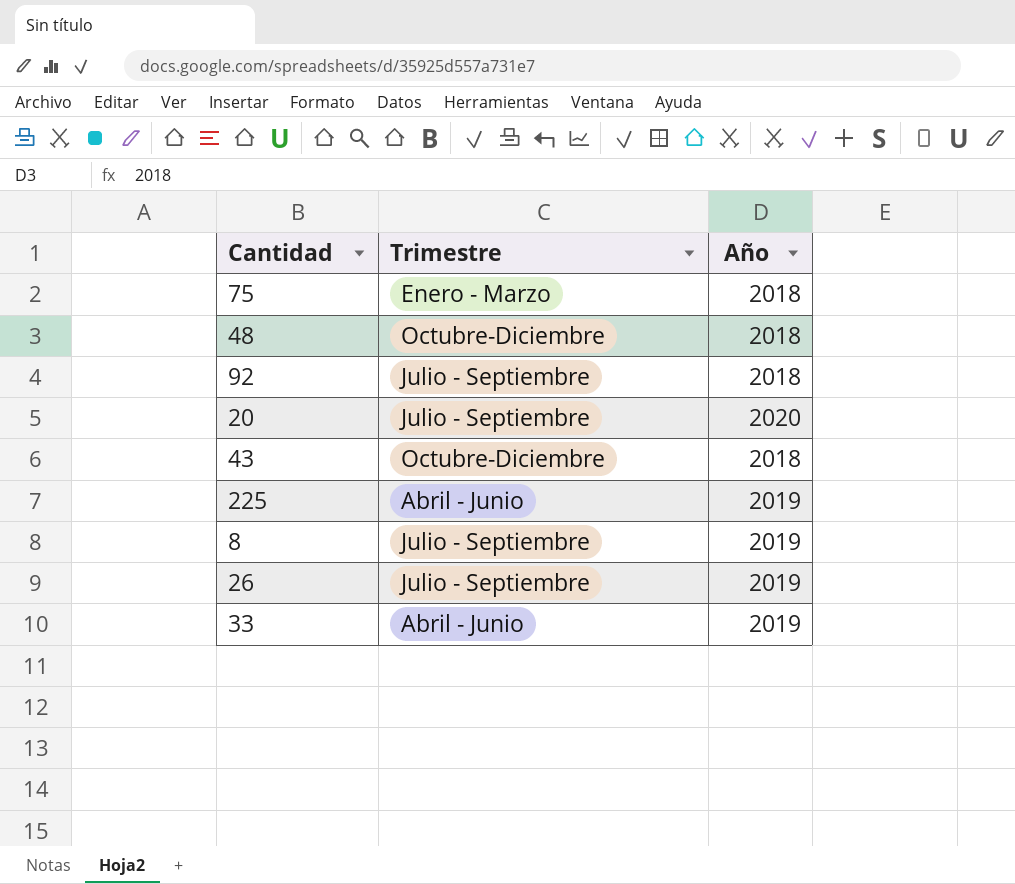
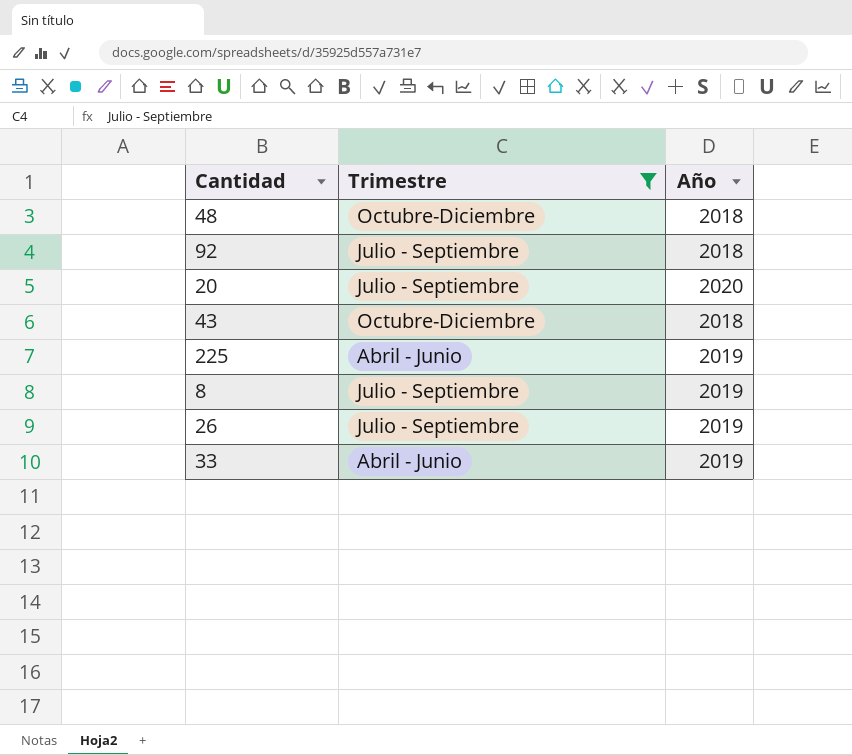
filter: none -> Trimestre != Enero - Marzo

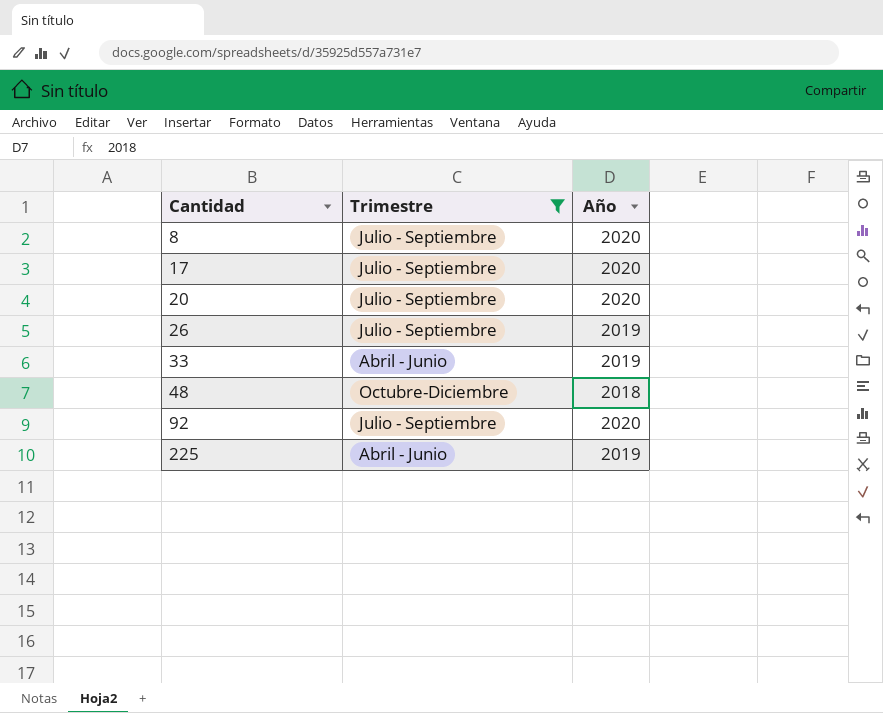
row order: none -> Cantidad ascending
row 43: Octubre-Diciembre | 2018 -> none
8 | Año: 2019 -> 2020
row 17: none -> Julio - Septiembre | 2020
92 | Año: 2018 -> 2020

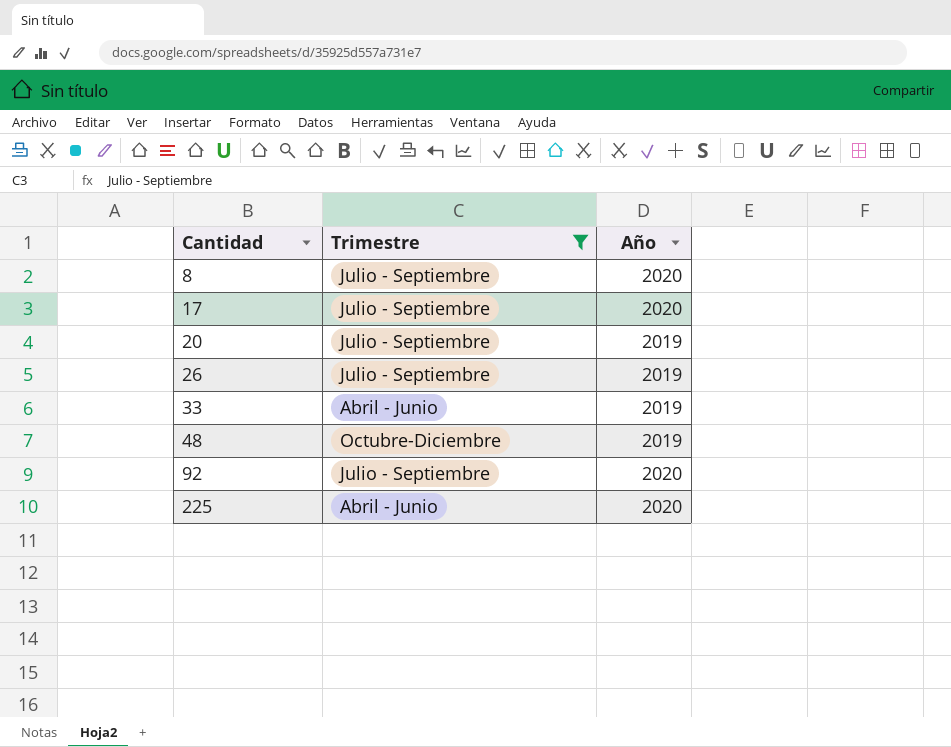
20 | Año: 2020 -> 2019
48 | Año: 2018 -> 2019
225 | Año: 2019 -> 2020

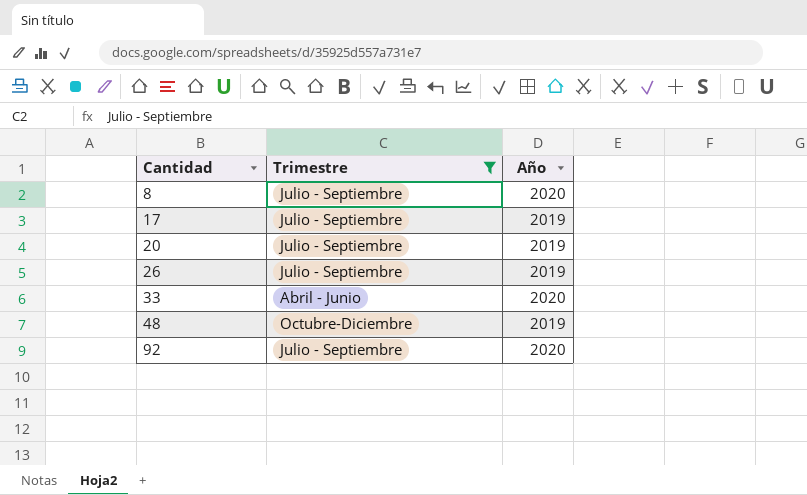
row 225: Abril - Junio | 2020 -> none
17 | Año: 2020 -> 2019
33 | Año: 2019 -> 2020

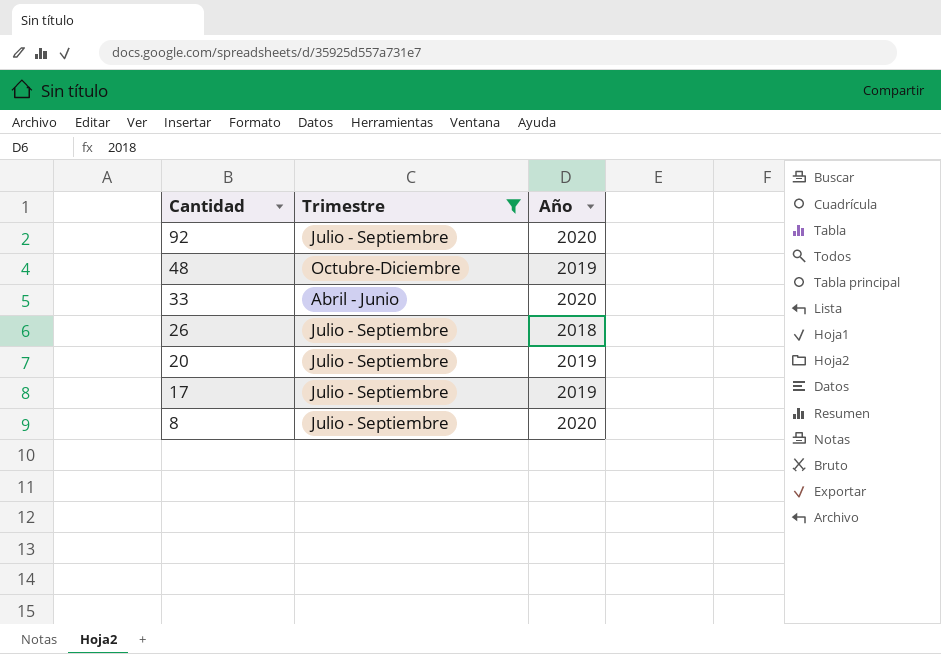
row order: Cantidad ascending -> Cantidad descending
26 | Año: 2019 -> 2018

